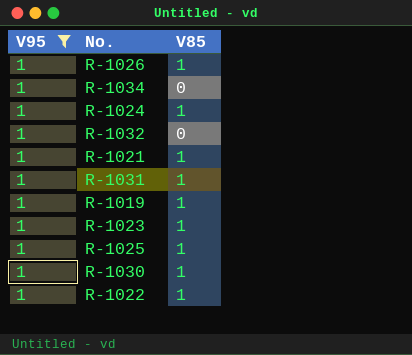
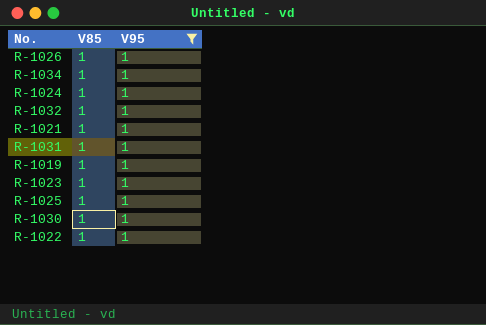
column V95 | position: 1 -> 3
R-1034 | V85: 0 -> 1
R-1032 | V85: 0 -> 1

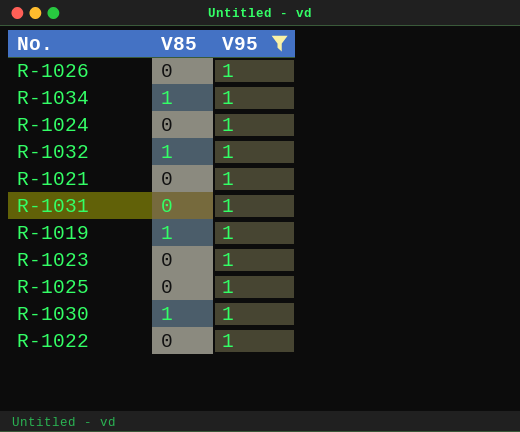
R-1026 | V85: 1 -> 0
R-1024 | V85: 1 -> 0
R-1021 | V85: 1 -> 0
R-1031 | V85: 1 -> 0
R-1023 | V85: 1 -> 0
R-1025 | V85: 1 -> 0
R-1022 | V85: 1 -> 0

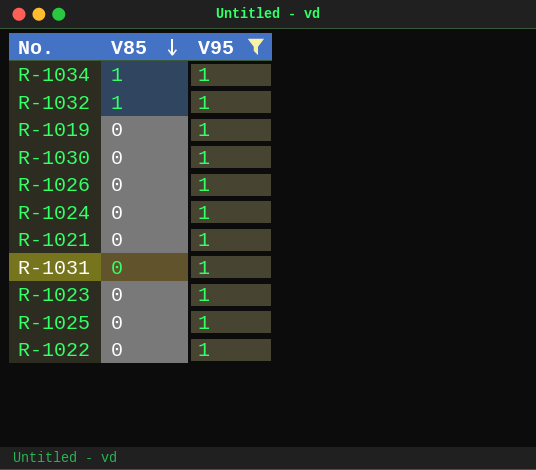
row order: none -> V85 descending
R-1019 | V85: 1 -> 0
R-1030 | V85: 1 -> 0

